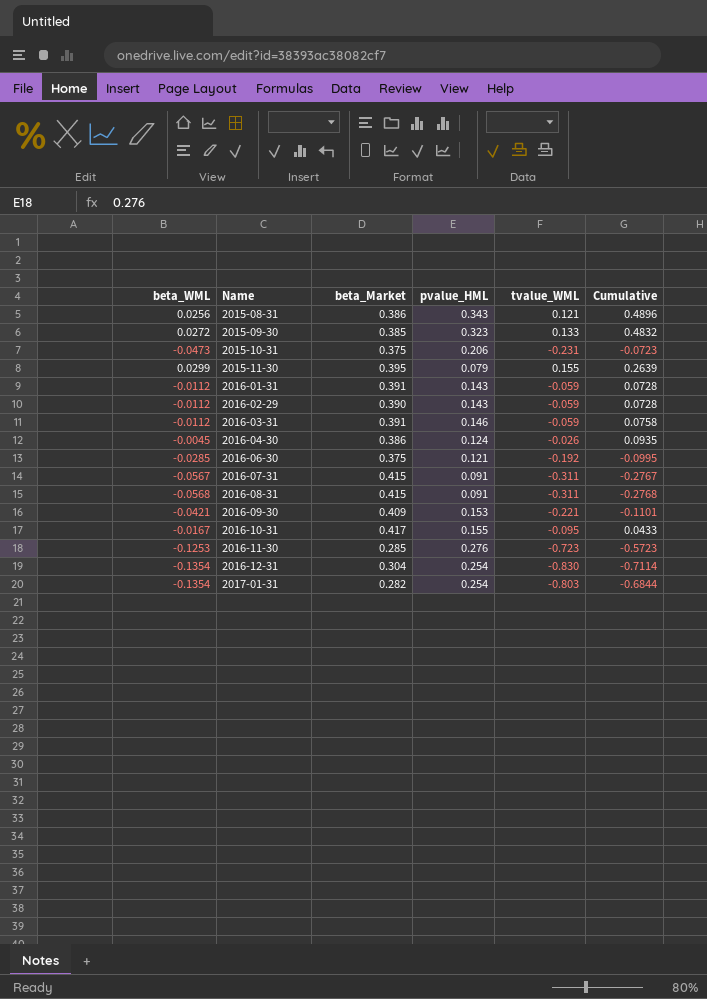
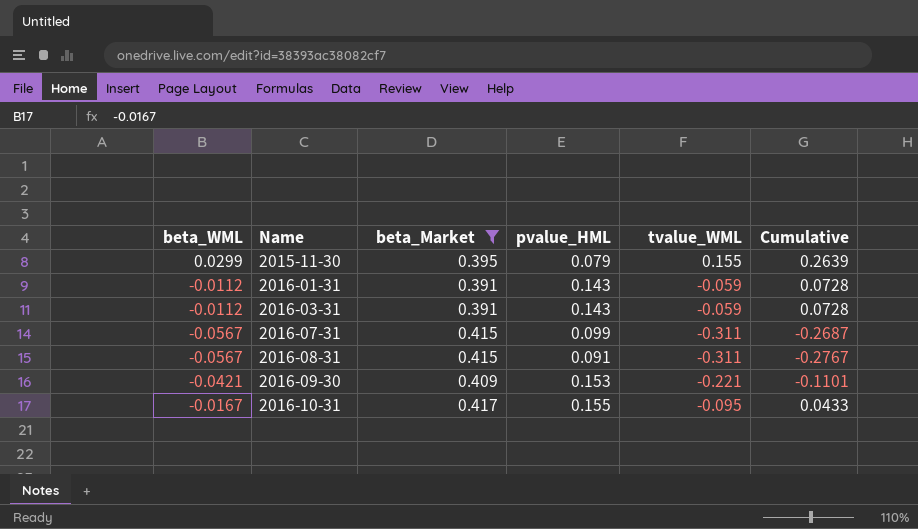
filter: none -> beta_Market >= 0.391
2016-03-31 | pvalue_HML: 0.146 -> 0.143
2016-03-31 | Cumulative: 0.0758 -> 0.0728
2016-07-31 | pvalue_HML: 0.091 -> 0.099
2016-07-31 | Cumulative: -0.2767 -> -0.2687
2016-08-31 | beta_WML: -0.0568 -> -0.0567
2016-08-31 | Cumulative: -0.2768 -> -0.2767

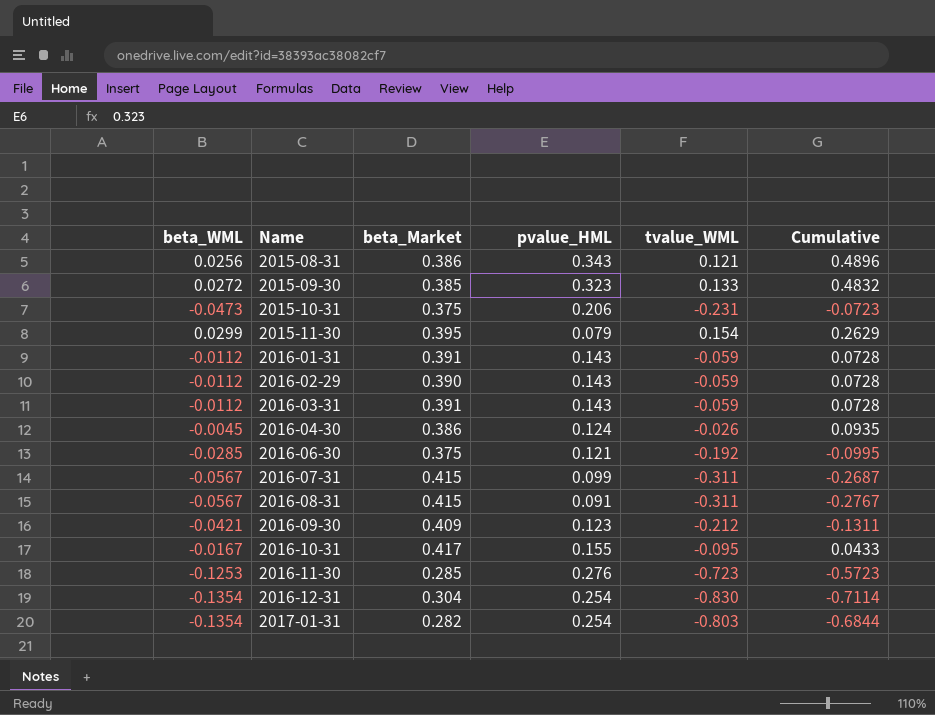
filter: beta_Market >= 0.391 -> none
2015-11-30 | tvalue_WML: 0.155 -> 0.154
2015-11-30 | Cumulative: 0.2639 -> 0.2629
2016-09-30 | pvalue_HML: 0.153 -> 0.123
2016-09-30 | tvalue_WML: -0.221 -> -0.212
2016-09-30 | Cumulative: -0.1101 -> -0.1311

